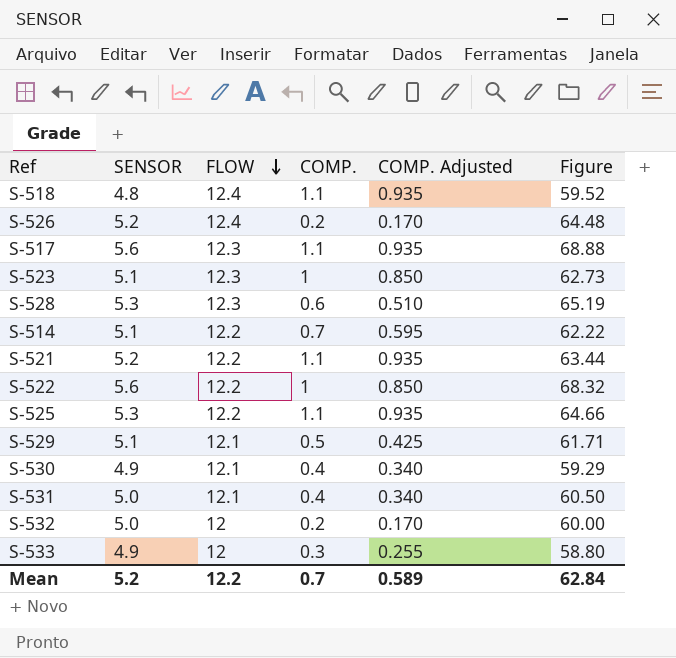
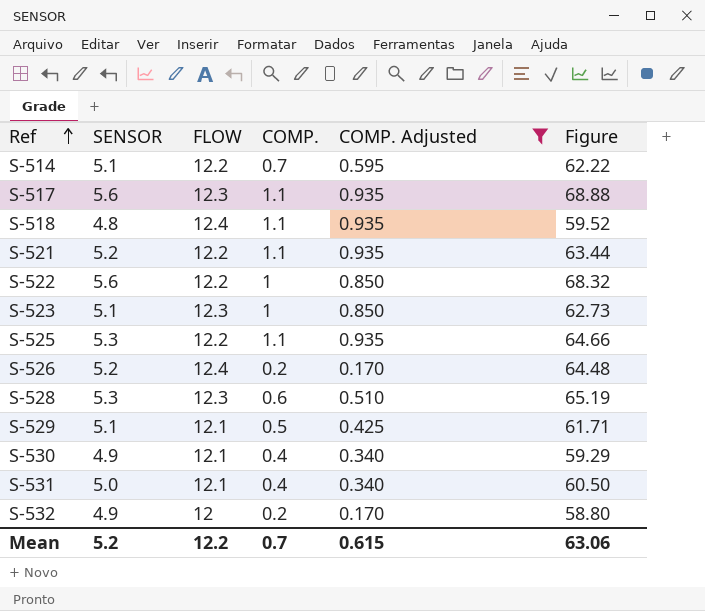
filter: none -> COMP. Adjusted != 0.255
row order: FLOW descending -> Ref ascending
S-532 | SENSOR: 5.0 -> 4.9
S-532 | Figure: 60.00 -> 58.80
Mean | COMP. Adjusted: 0.589 -> 0.615
Mean | Figure: 62.84 -> 63.06

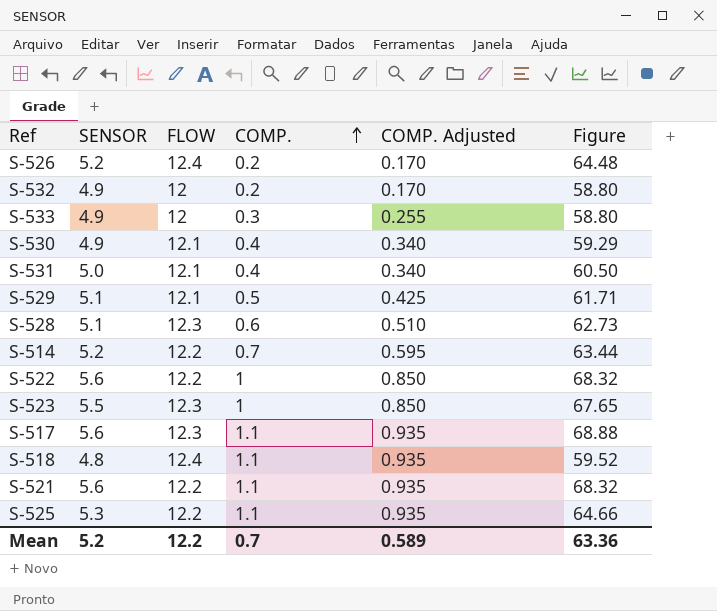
filter: COMP. Adjusted != 0.255 -> none
row order: Ref ascending -> COMP. ascending
S-528 | SENSOR: 5.3 -> 5.1
S-528 | Figure: 65.19 -> 62.73
S-514 | SENSOR: 5.1 -> 5.2
S-514 | Figure: 62.22 -> 63.44
S-523 | SENSOR: 5.1 -> 5.5
S-523 | Figure: 62.73 -> 67.65
S-521 | SENSOR: 5.2 -> 5.6
S-521 | Figure: 63.44 -> 68.32
Mean | COMP. Adjusted: 0.615 -> 0.589
Mean | Figure: 63.06 -> 63.36

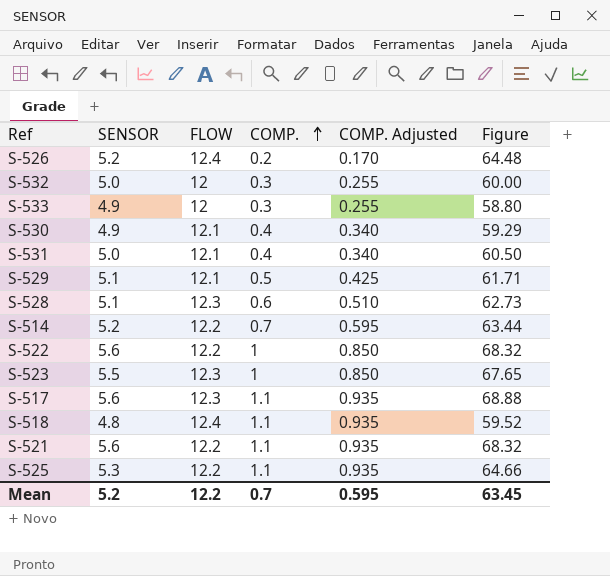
S-532 | SENSOR: 4.9 -> 5.0
S-532 | COMP.: 0.2 -> 0.3
S-532 | COMP. Adjusted: 0.170 -> 0.255
S-532 | Figure: 58.80 -> 60.00
Mean | COMP. Adjusted: 0.589 -> 0.595
Mean | Figure: 63.36 -> 63.45

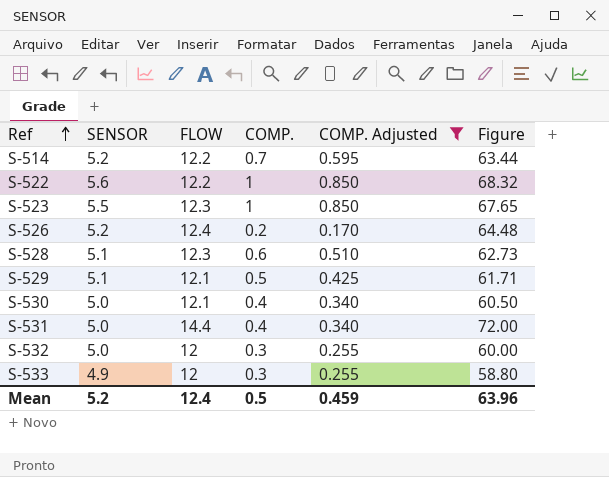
filter: none -> COMP. Adjusted != 0.935
row order: COMP. ascending -> Ref ascending
S-530 | SENSOR: 4.9 -> 5.0
S-530 | Figure: 59.29 -> 60.50
S-531 | FLOW: 12.1 -> 14.4
S-531 | Figure: 60.50 -> 72.00
Mean | FLOW: 12.2 -> 12.4
Mean | COMP.: 0.7 -> 0.5
Mean | COMP. Adjusted: 0.595 -> 0.459
Mean | Figure: 63.45 -> 63.96

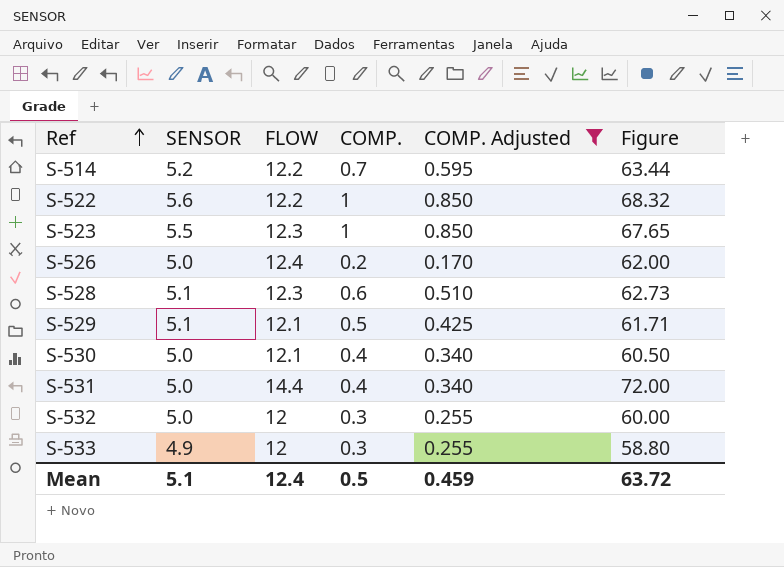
S-526 | SENSOR: 5.2 -> 5.0
S-526 | Figure: 64.48 -> 62.00
Mean | SENSOR: 5.2 -> 5.1
Mean | Figure: 63.96 -> 63.72

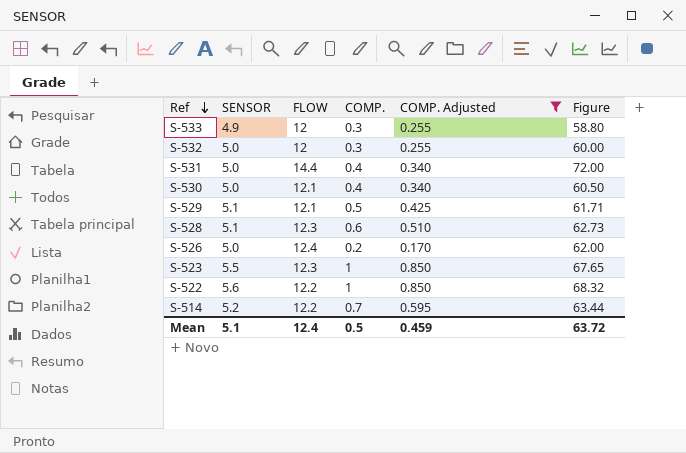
row order: Ref ascending -> Ref descending

